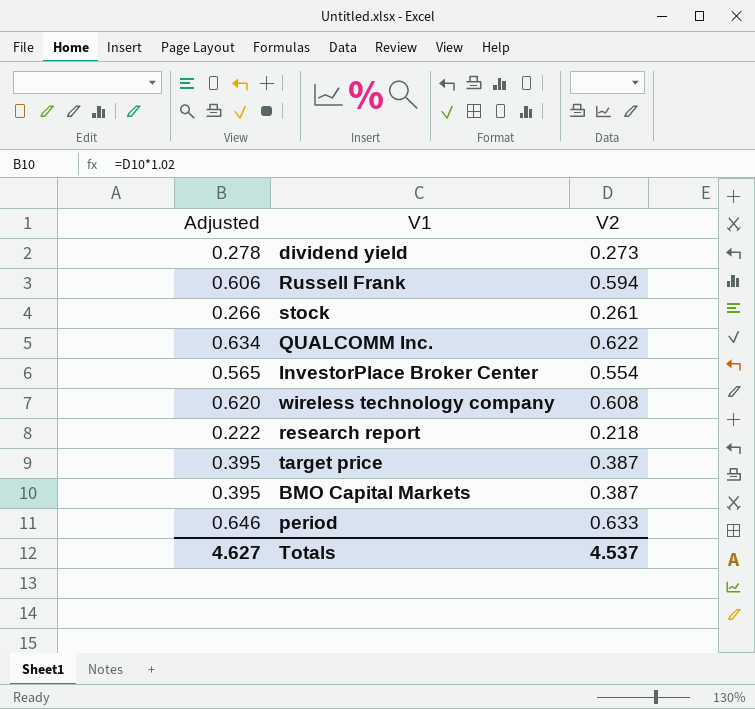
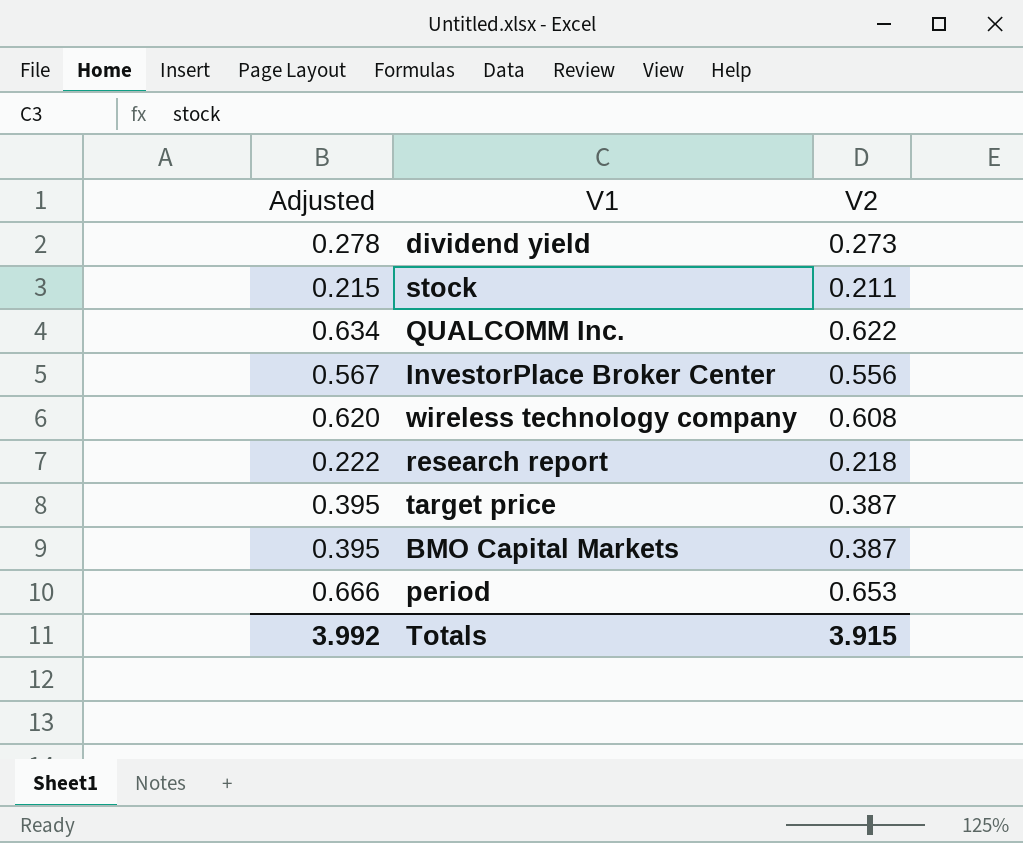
row Russell Frank: 0.606 | 0.594 -> none
stock | Adjusted: 0.266 -> 0.215
stock | V2: 0.261 -> 0.211
InvestorPlace Broker Center | Adjusted: 0.565 -> 0.567
InvestorPlace Broker Center | V2: 0.554 -> 0.556
period | Adjusted: 0.646 -> 0.666
period | V2: 0.633 -> 0.653
Totals | Adjusted: 4.627 -> 3.992
Totals | V2: 4.537 -> 3.915

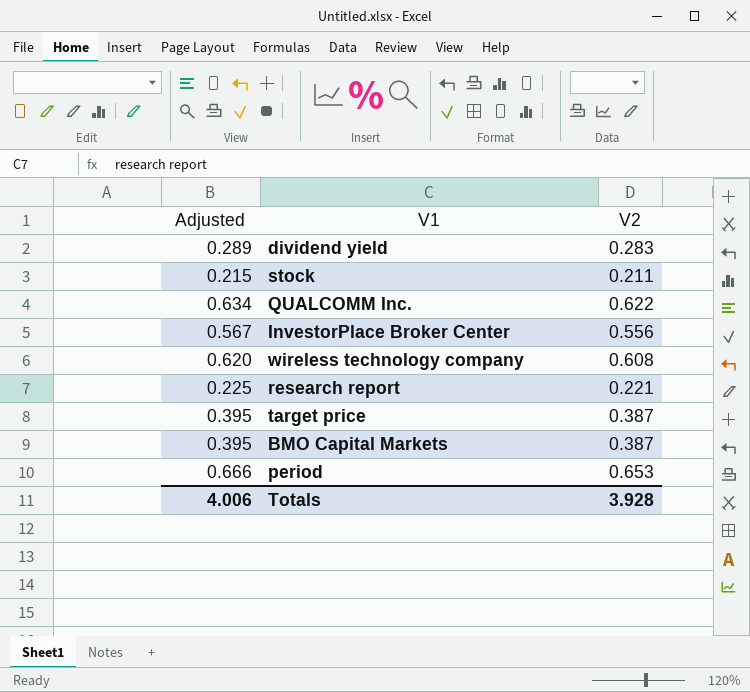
dividend yield | Adjusted: 0.278 -> 0.289
dividend yield | V2: 0.273 -> 0.283
research report | Adjusted: 0.222 -> 0.225
research report | V2: 0.218 -> 0.221
Totals | Adjusted: 3.992 -> 4.006
Totals | V2: 3.915 -> 3.928

